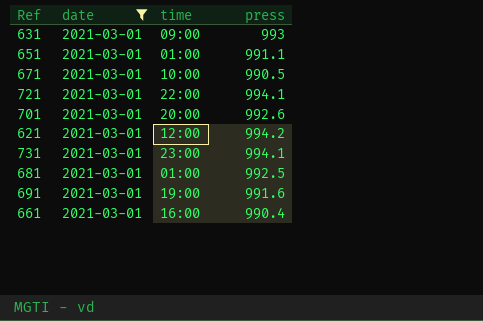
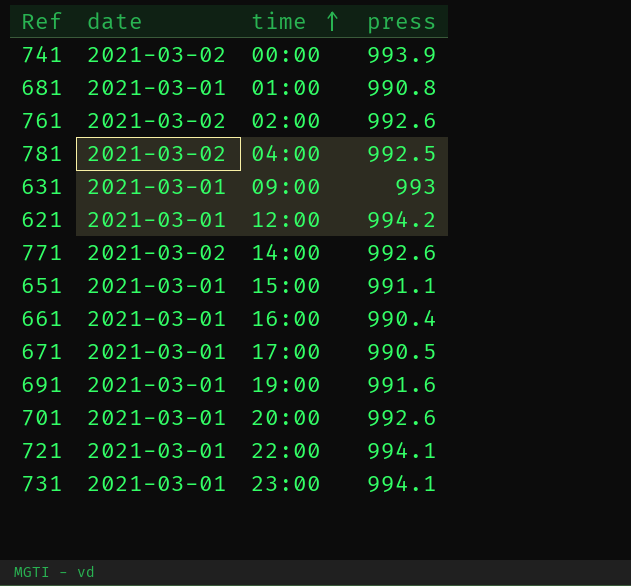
filter: date = 2021-03-01 -> none
row order: none -> time ascending
681 | press: 992.5 -> 990.8
651 | time: 01:00 -> 15:00
671 | time: 10:00 -> 17:00

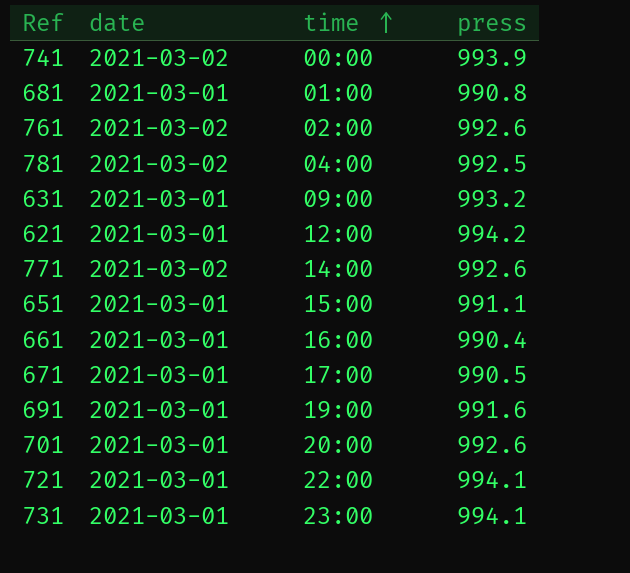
631 | press: 993 -> 993.2

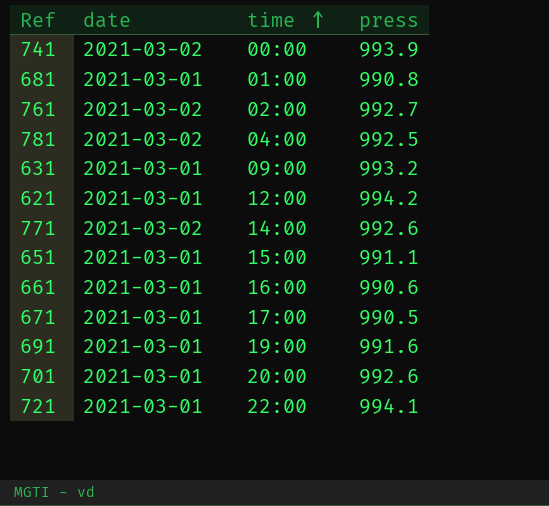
row 731: 2021-03-01 | 23:00 | 994.1 -> none
761 | press: 992.6 -> 992.7
661 | press: 990.4 -> 990.6

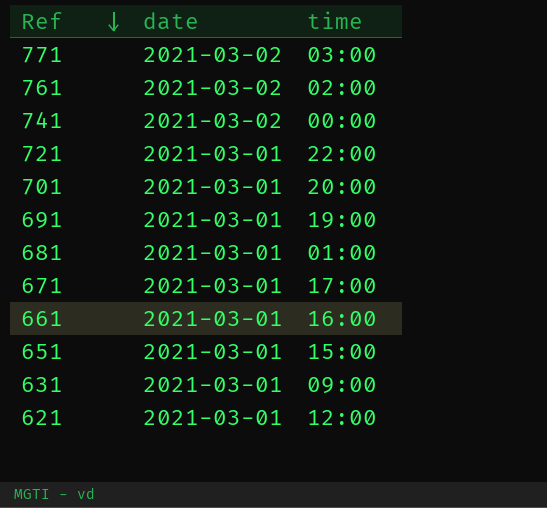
row order: time ascending -> Ref descending
column press | position: 4 -> none
row 781: 2021-03-02 | 04:00 | 992.5 -> none
771 | time: 14:00 -> 03:00

